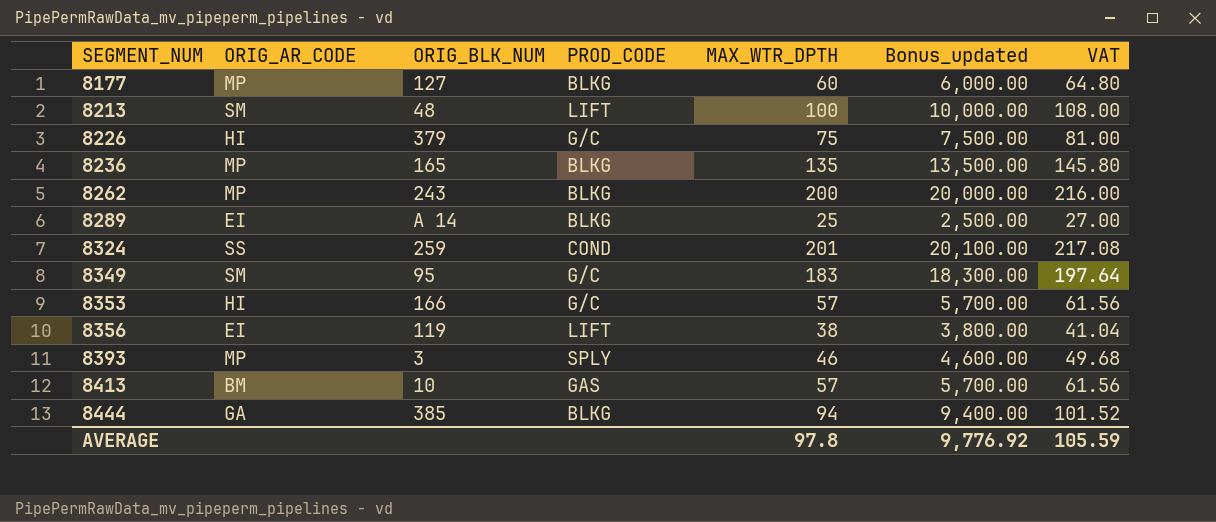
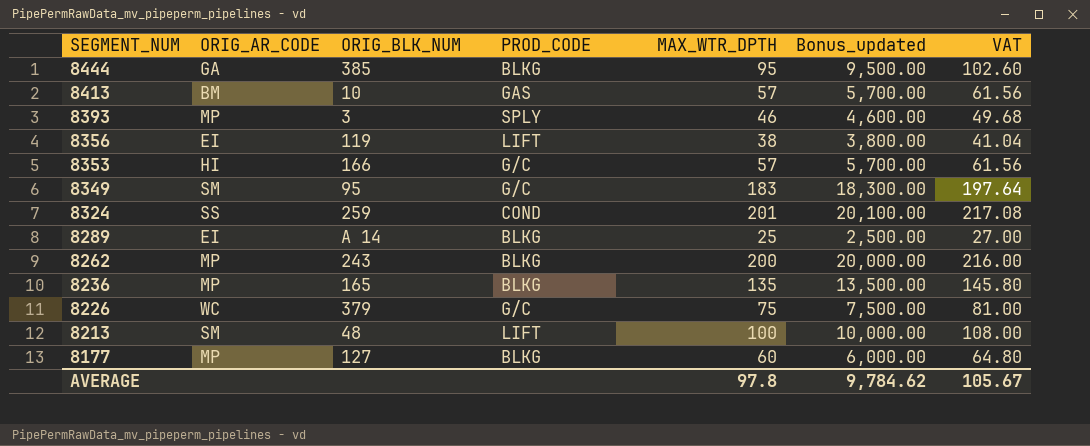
row order: SEGMENT_NUM ascending -> SEGMENT_NUM descending
8444 | MAX_WTR_DPTH: 94 -> 95
8444 | Bonus_updated: 9,400.00 -> 9,500.00
8444 | VAT: 101.52 -> 102.60
8226 | ORIG_AR_CODE: HI -> WC
AVERAGE | Bonus_updated: 9,776.92 -> 9,784.62
AVERAGE | VAT: 105.59 -> 105.67

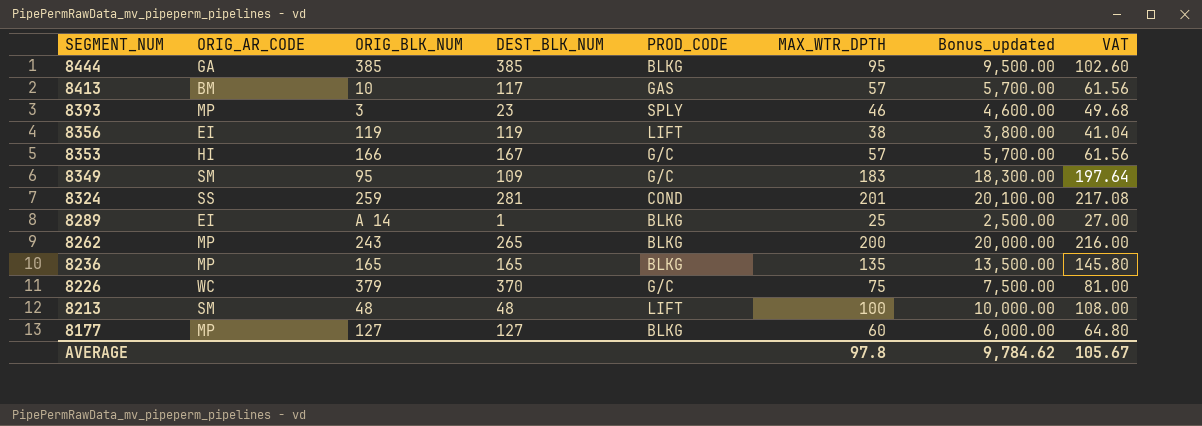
column DEST_BLK_NUM | position: none -> 4

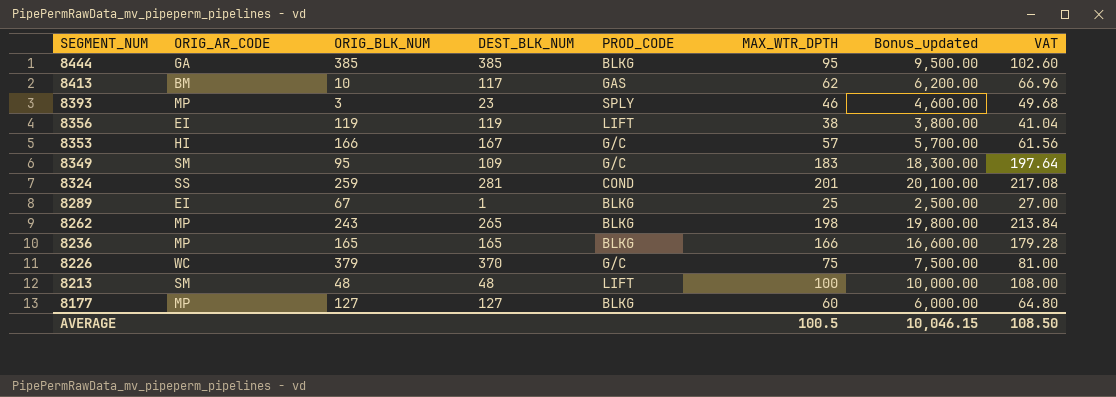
8413 | MAX_WTR_DPTH: 57 -> 62
8413 | Bonus_updated: 5,700.00 -> 6,200.00
8413 | VAT: 61.56 -> 66.96
8289 | ORIG_BLK_NUM: A 14 -> 67
8262 | MAX_WTR_DPTH: 200 -> 198
8262 | Bonus_updated: 20,000.00 -> 19,800.00
8262 | VAT: 216.00 -> 213.84
8236 | MAX_WTR_DPTH: 135 -> 166
8236 | Bonus_updated: 13,500.00 -> 16,600.00
8236 | VAT: 145.80 -> 179.28
AVERAGE | MAX_WTR_DPTH: 97.8 -> 100.5
AVERAGE | Bonus_updated: 9,784.62 -> 10,046.15
AVERAGE | VAT: 105.67 -> 108.50

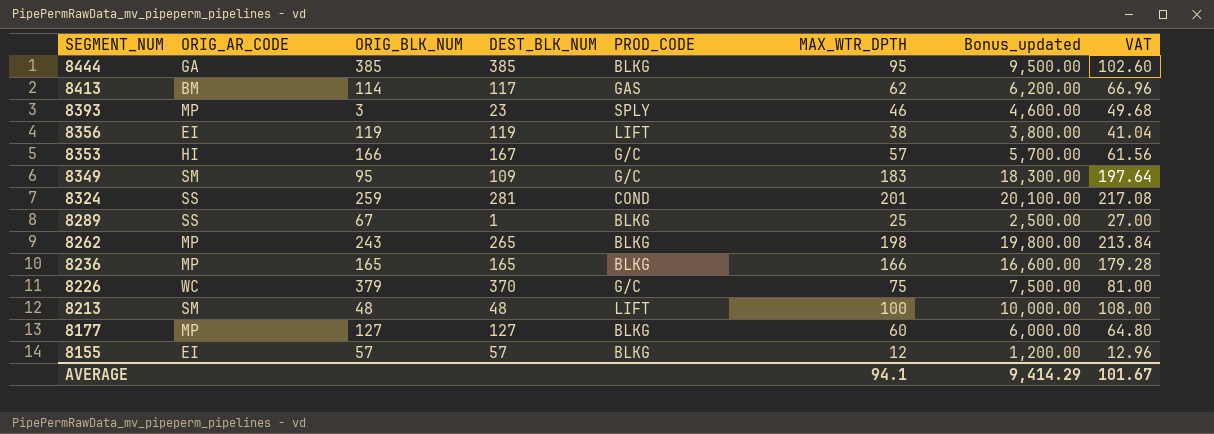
8413 | ORIG_BLK_NUM: 10 -> 114
8289 | ORIG_AR_CODE: EI -> SS
row 8155: none -> EI | 57 | 57 | BLKG | 12 | 1,200.00 | 12.96
AVERAGE | MAX_WTR_DPTH: 100.5 -> 94.1
AVERAGE | Bonus_updated: 10,046.15 -> 9,414.29
AVERAGE | VAT: 108.50 -> 101.67

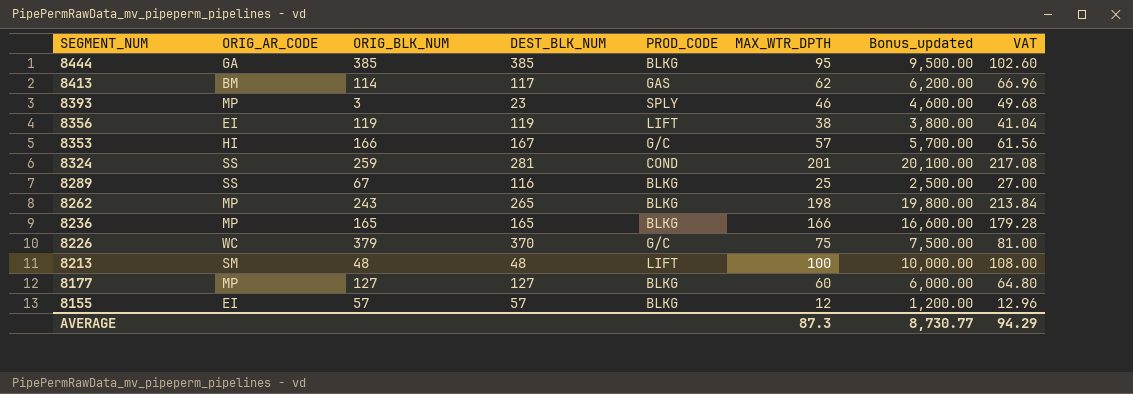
row 8349: SM | 95 | 109 | G/C | 183 | 18,300.00 | 197.64 -> none
8289 | DEST_BLK_NUM: 1 -> 116
AVERAGE | MAX_WTR_DPTH: 94.1 -> 87.3
AVERAGE | Bonus_updated: 9,414.29 -> 8,730.77
AVERAGE | VAT: 101.67 -> 94.29

